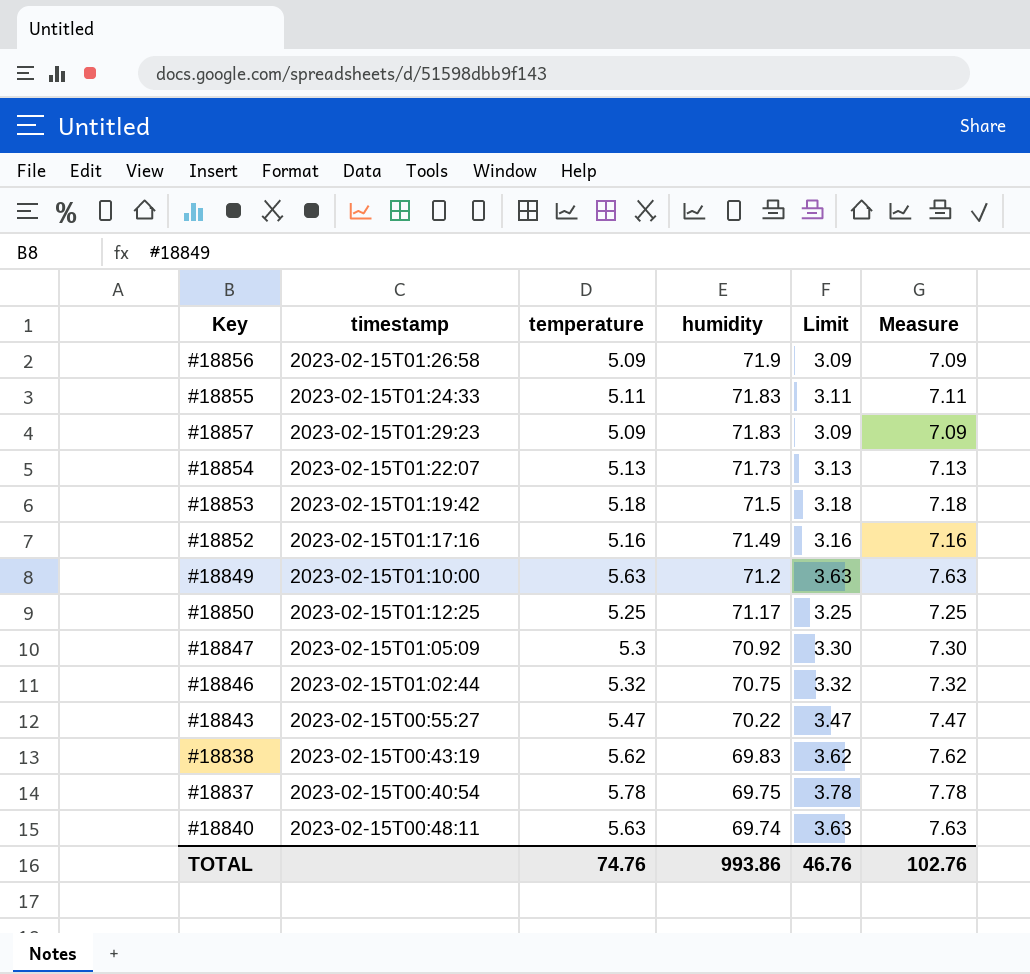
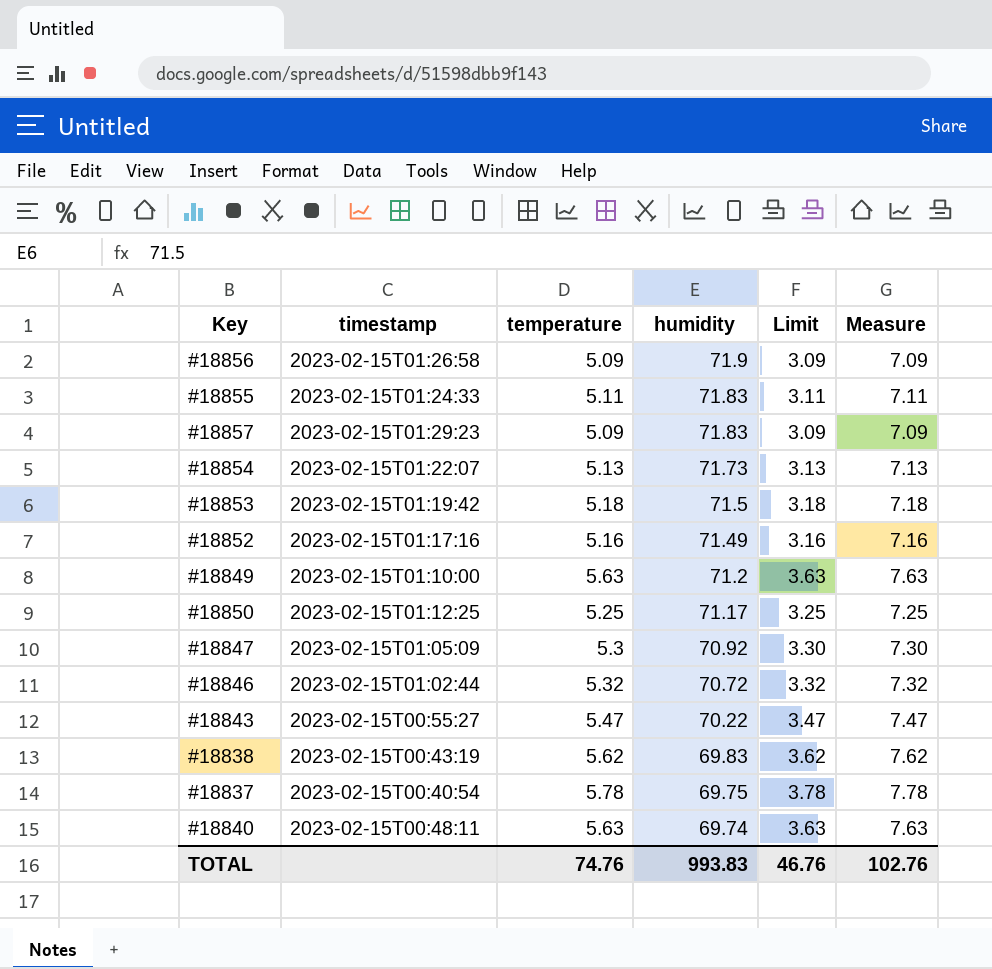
#18846 | humidity: 70.75 -> 70.72
TOTAL | humidity: 993.86 -> 993.83

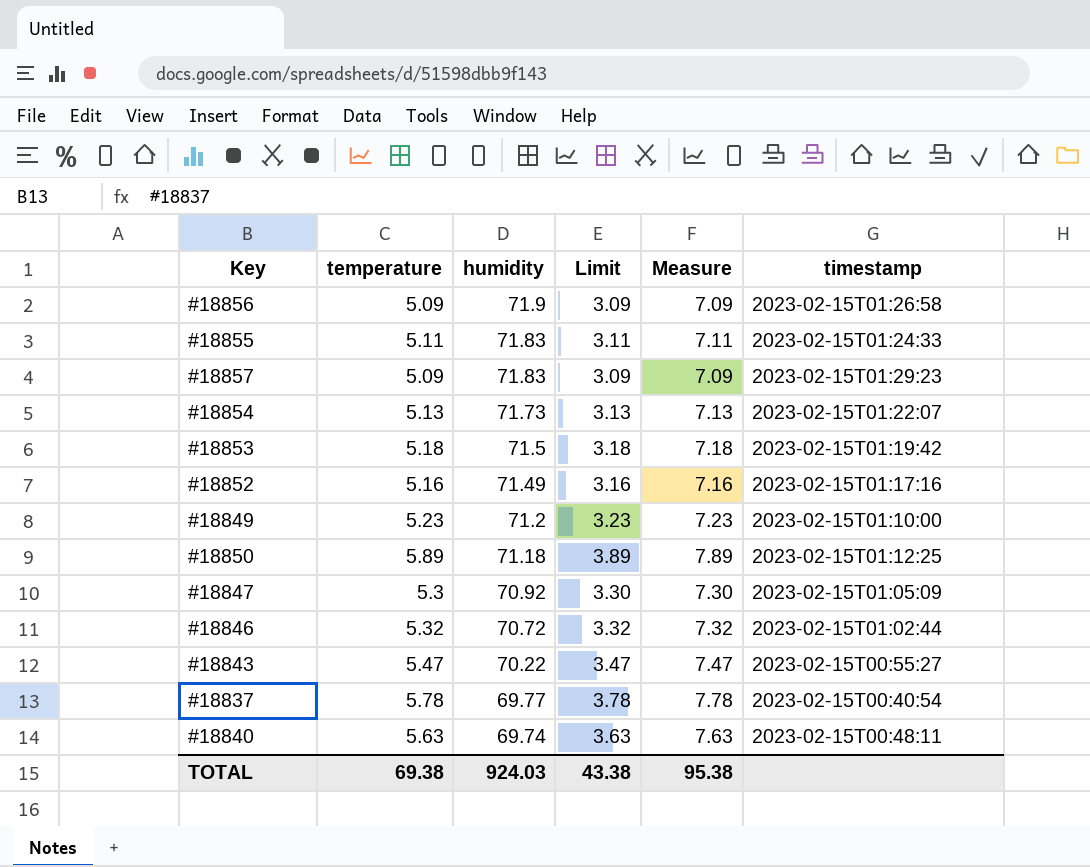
column timestamp | position: 2 -> 6
row #18838: 2023-02-15T00:43:19 | 5.62 | 69.83 | 3.62 | 7.62 -> none
#18849 | temperature: 5.63 -> 5.23
#18849 | Limit: 3.63 -> 3.23
#18849 | Measure: 7.63 -> 7.23
#18850 | temperature: 5.25 -> 5.89
#18850 | humidity: 71.17 -> 71.18
#18850 | Limit: 3.25 -> 3.89
#18850 | Measure: 7.25 -> 7.89
#18837 | humidity: 69.75 -> 69.77
TOTAL | temperature: 74.76 -> 69.38
TOTAL | humidity: 993.83 -> 924.03
TOTAL | Limit: 46.76 -> 43.38
TOTAL | Measure: 102.76 -> 95.38

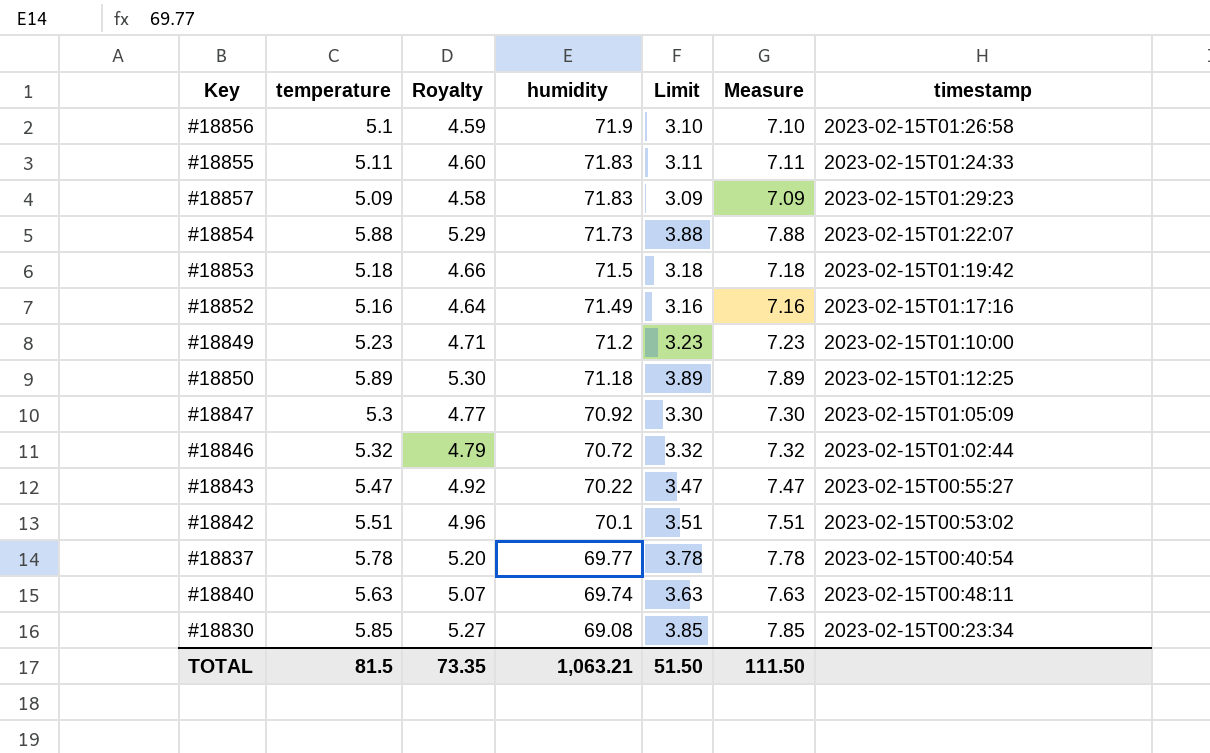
column Royalty | formula: none -> [temperature] * 0.9
#18856 | temperature: 5.09 -> 5.1
#18856 | Limit: 3.09 -> 3.10
#18856 | Measure: 7.09 -> 7.10
#18854 | temperature: 5.13 -> 5.88
#18854 | Limit: 3.13 -> 3.88
#18854 | Measure: 7.13 -> 7.88
row #18842: none -> 5.51 | 4.96 | 70.1 | 3.51 | 7.51 | 2023-02-15T00:53:02
row #18830: none -> 5.85 | 5.27 | 69.08 | 3.85 | 7.85 | 2023-02-15T00:23:34
TOTAL | temperature: 69.38 -> 81.5
TOTAL | humidity: 924.03 -> 1,063.21
TOTAL | Limit: 43.38 -> 51.50
TOTAL | Measure: 95.38 -> 111.50

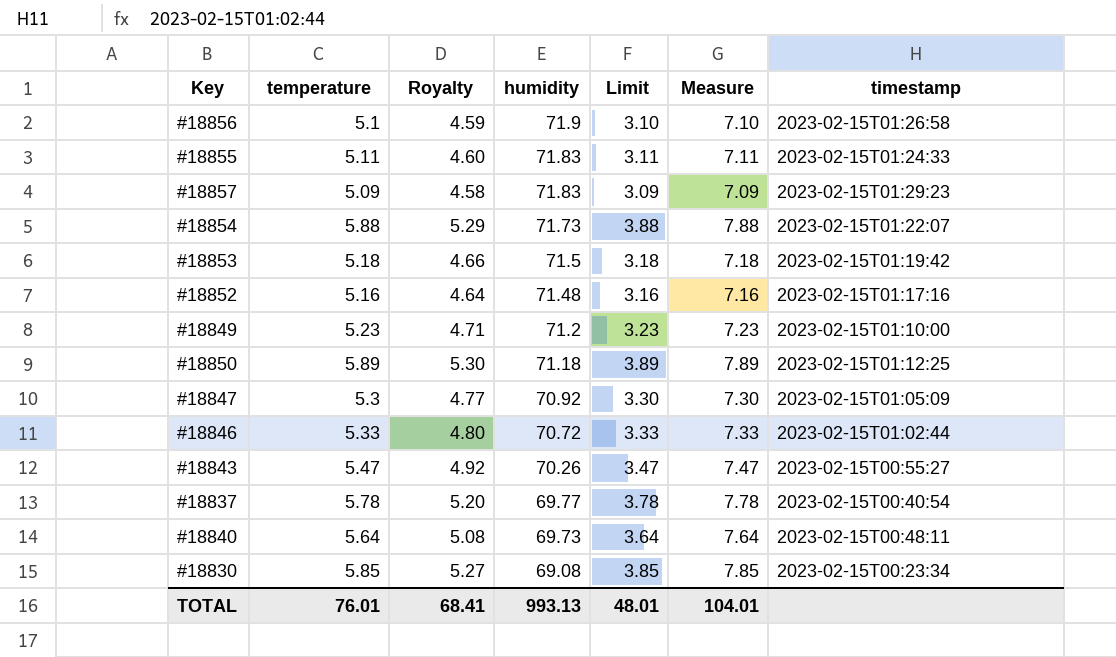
row #18842: 5.51 | 4.96 | 70.1 | 3.51 | 7.51 | 2023-02-15T00:53:02 -> none
#18852 | humidity: 71.49 -> 71.48
#18846 | temperature: 5.32 -> 5.33
#18846 | Royalty: 4.79 -> 4.80
#18846 | Limit: 3.32 -> 3.33
#18846 | Measure: 7.32 -> 7.33
#18843 | humidity: 70.22 -> 70.26
#18840 | temperature: 5.63 -> 5.64
#18840 | Royalty: 5.07 -> 5.08
#18840 | humidity: 69.74 -> 69.73
#18840 | Limit: 3.63 -> 3.64
#18840 | Measure: 7.63 -> 7.64
TOTAL | temperature: 81.5 -> 76.01
TOTAL | Royalty: 73.35 -> 68.41
TOTAL | humidity: 1,063.21 -> 993.13
TOTAL | Limit: 51.50 -> 48.01
TOTAL | Measure: 111.50 -> 104.01

